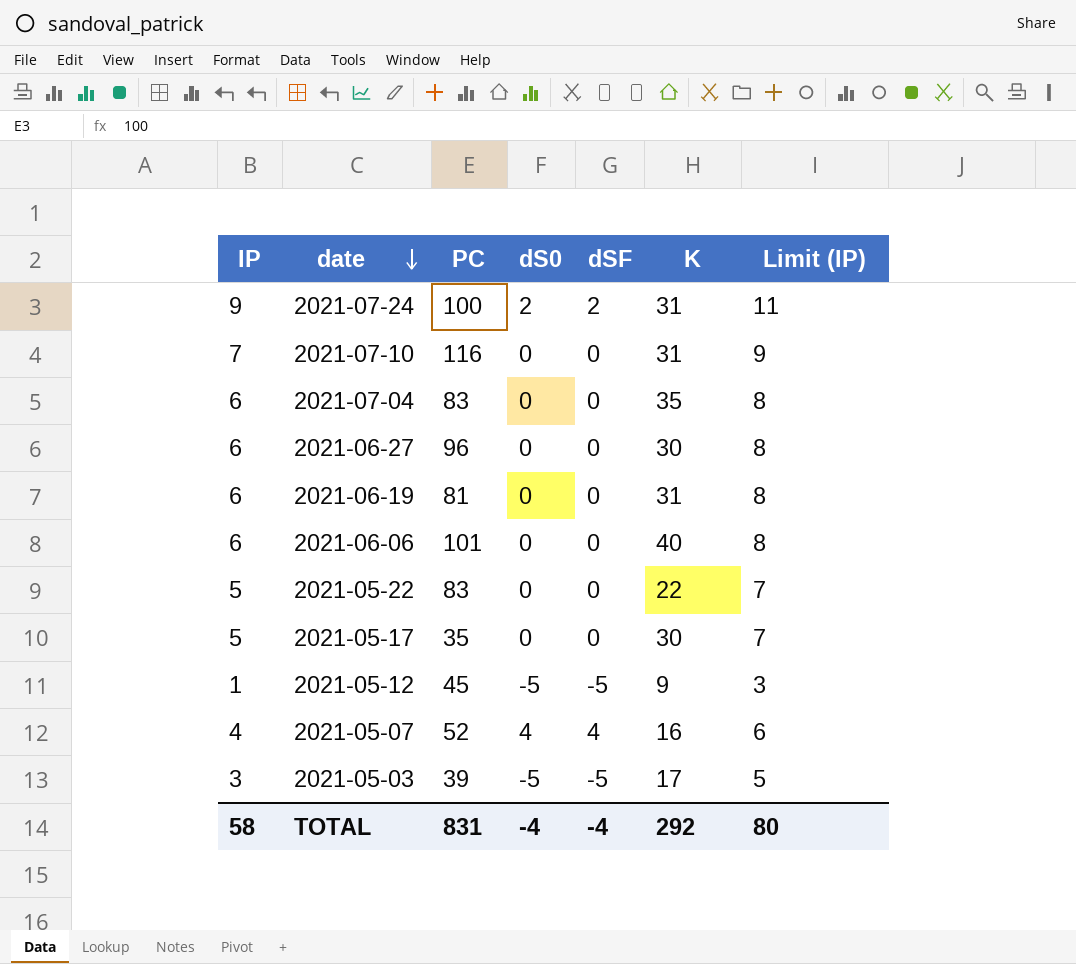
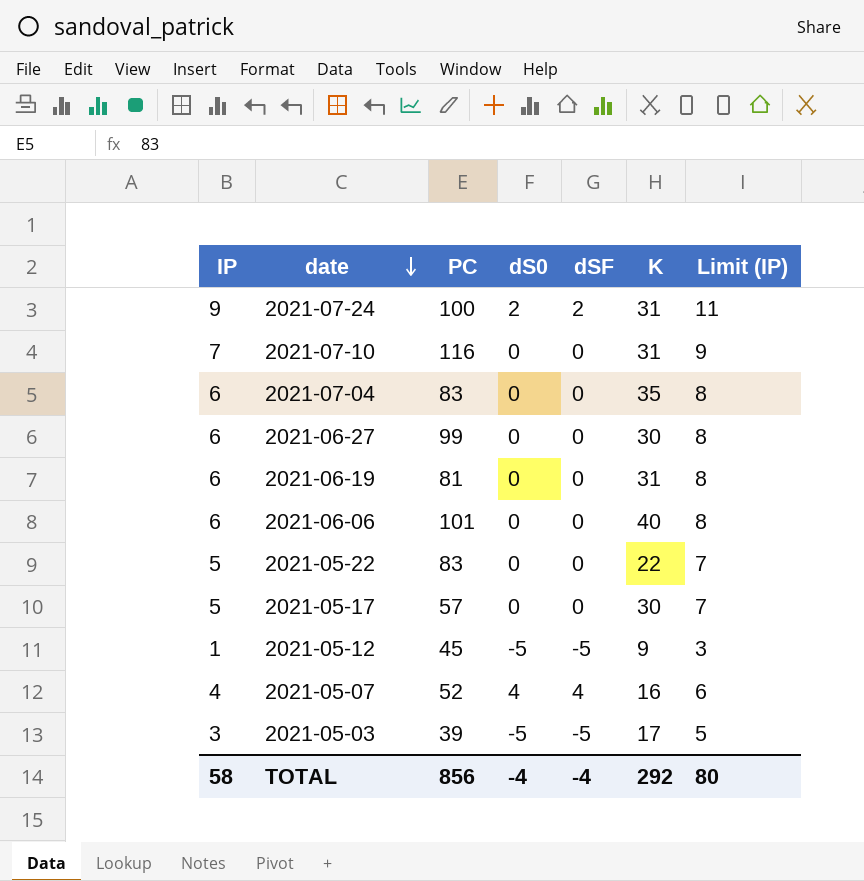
2021-06-27 | PC: 96 -> 99
2021-05-17 | PC: 35 -> 57
TOTAL | PC: 831 -> 856

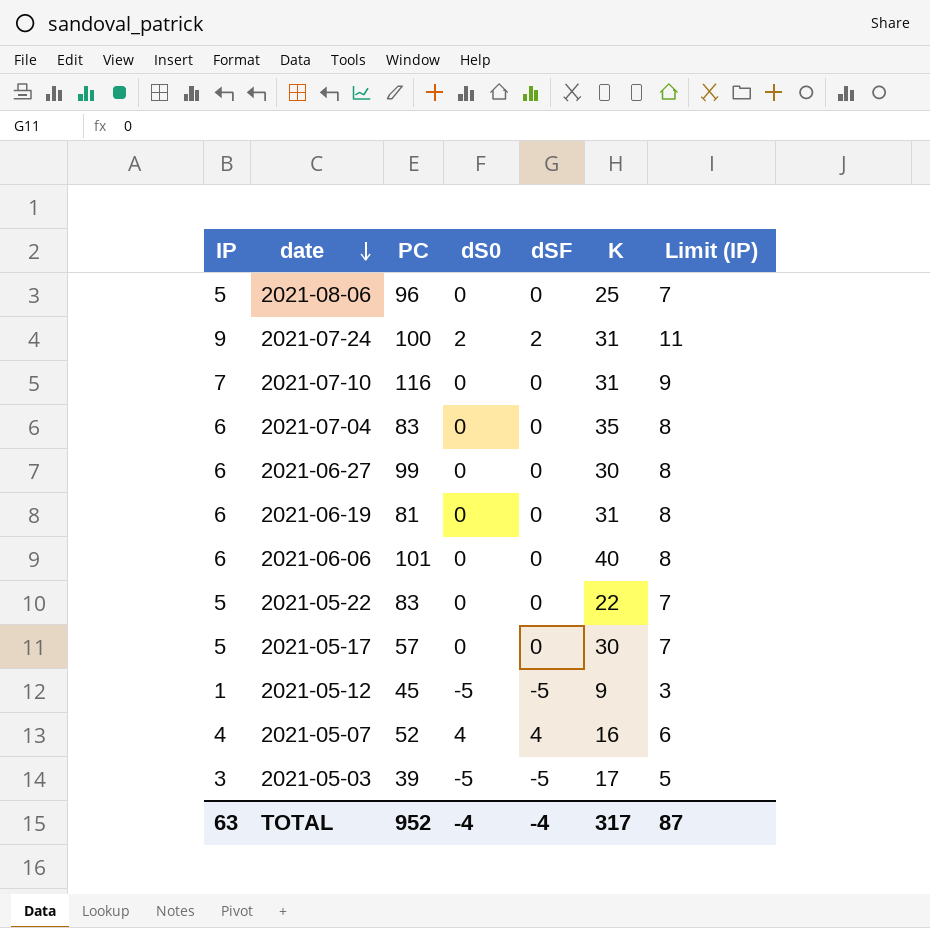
row 2021-08-06: none -> 5 | 96 | 0 | 0 | 25 | 7
TOTAL | IP: 58 -> 63
TOTAL | PC: 856 -> 952
TOTAL | K: 292 -> 317
TOTAL | Limit (IP): 80 -> 87

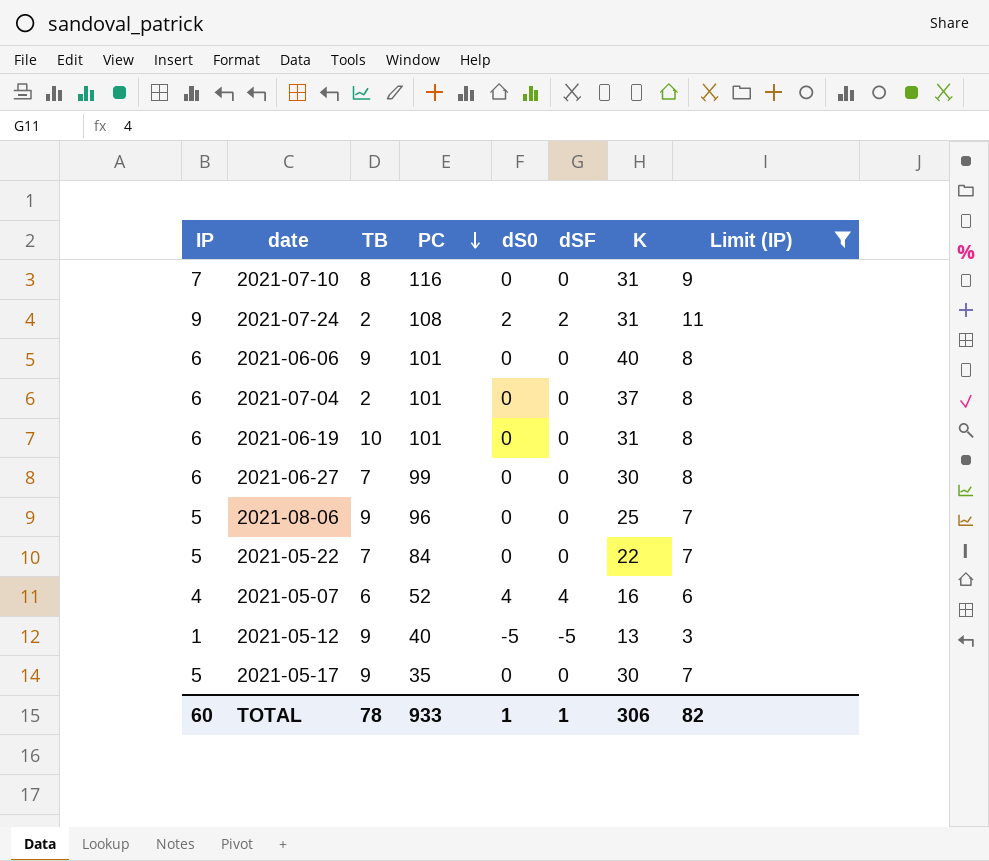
filter: none -> Limit (IP) != 5
row order: date descending -> PC descending
column TB | position: none -> 3
2021-07-24 | PC: 100 -> 108
2021-07-04 | PC: 83 -> 101
2021-07-04 | K: 35 -> 37
2021-06-19 | PC: 81 -> 101
2021-05-22 | PC: 83 -> 84
2021-05-12 | PC: 45 -> 40
2021-05-12 | K: 9 -> 13
2021-05-17 | PC: 57 -> 35
TOTAL | IP: 63 -> 60
TOTAL | PC: 952 -> 933
TOTAL | dS0: -4 -> 1
TOTAL | dSF: -4 -> 1
TOTAL | K: 317 -> 306
TOTAL | Limit (IP): 87 -> 82

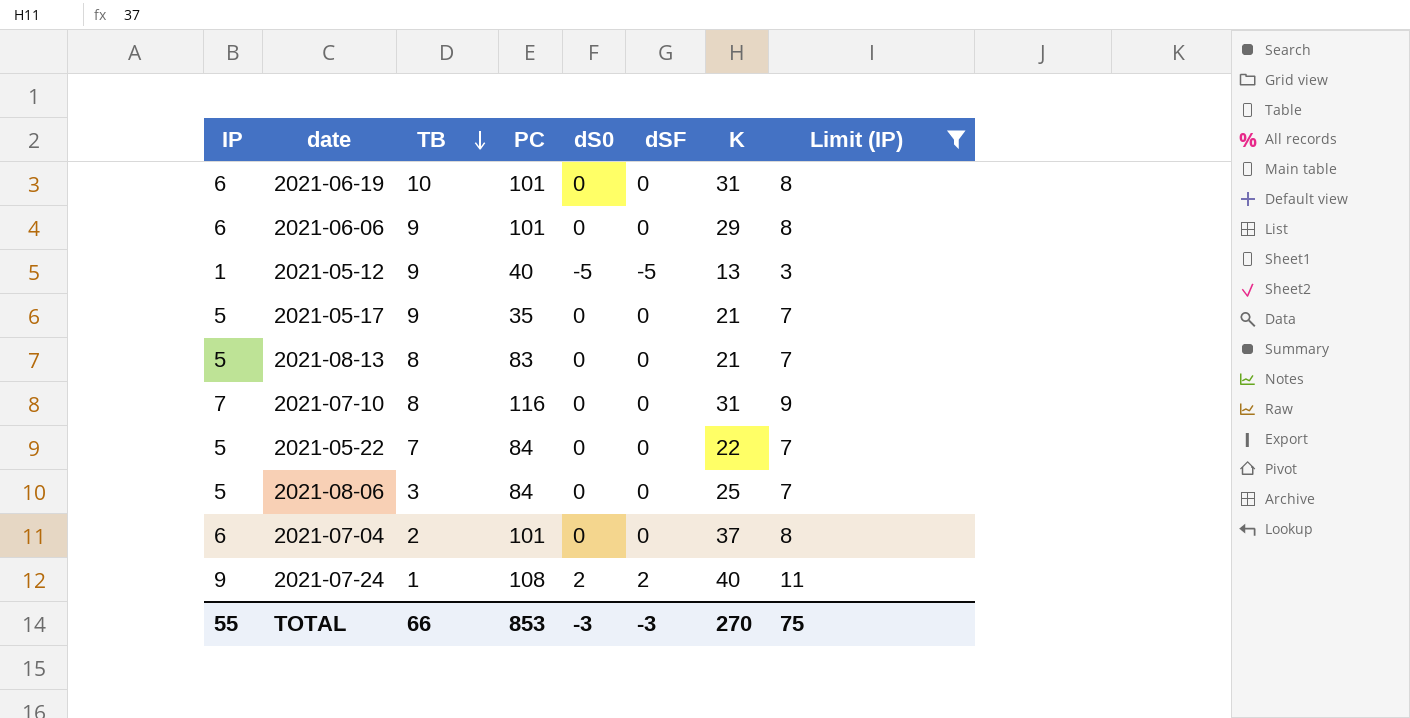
row order: PC descending -> TB descending
row 2021-06-27: 6 | 7 | 99 | 0 | 0 | 30 | 8 -> none
row 2021-05-07: 4 | 6 | 52 | 4 | 4 | 16 | 6 -> none
2021-06-06 | K: 40 -> 29
2021-05-17 | K: 30 -> 21
row 2021-08-13: none -> 5 | 8 | 83 | 0 | 0 | 21 | 7
2021-08-06 | TB: 9 -> 3
2021-08-06 | PC: 96 -> 84
2021-07-24 | TB: 2 -> 1
2021-07-24 | K: 31 -> 40
TOTAL | IP: 60 -> 55
TOTAL | TB: 78 -> 66
TOTAL | PC: 933 -> 853
TOTAL | dS0: 1 -> -3
TOTAL | dSF: 1 -> -3
TOTAL | K: 306 -> 270
TOTAL | Limit (IP): 82 -> 75

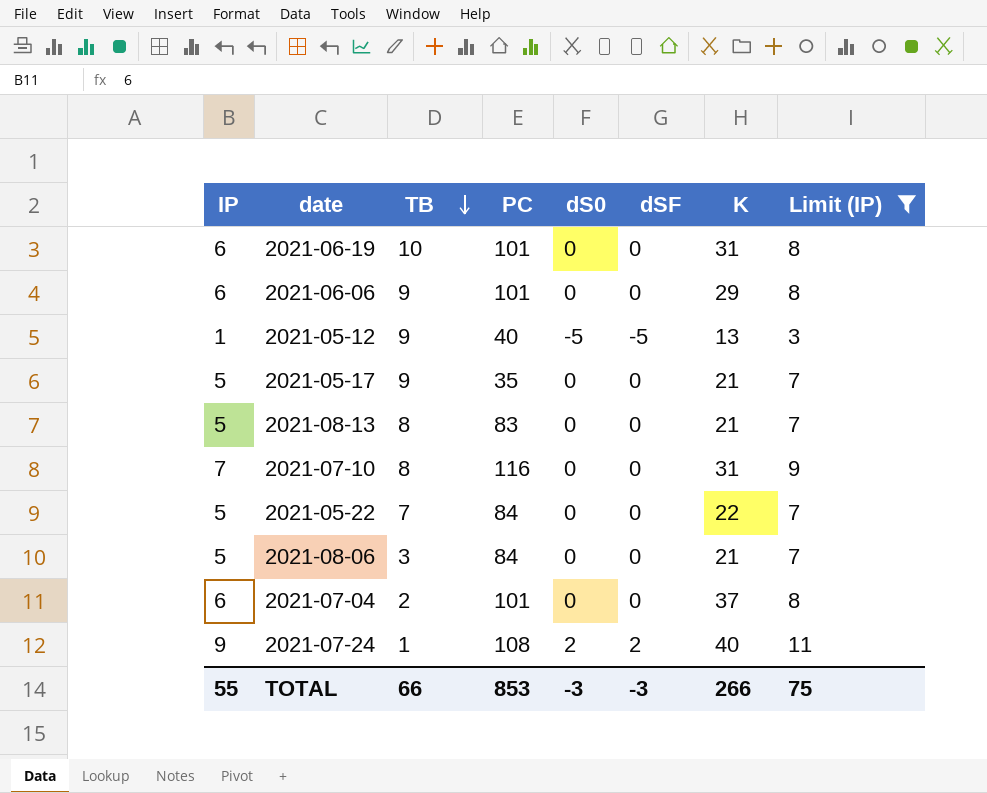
2021-08-06 | K: 25 -> 21
TOTAL | K: 270 -> 266

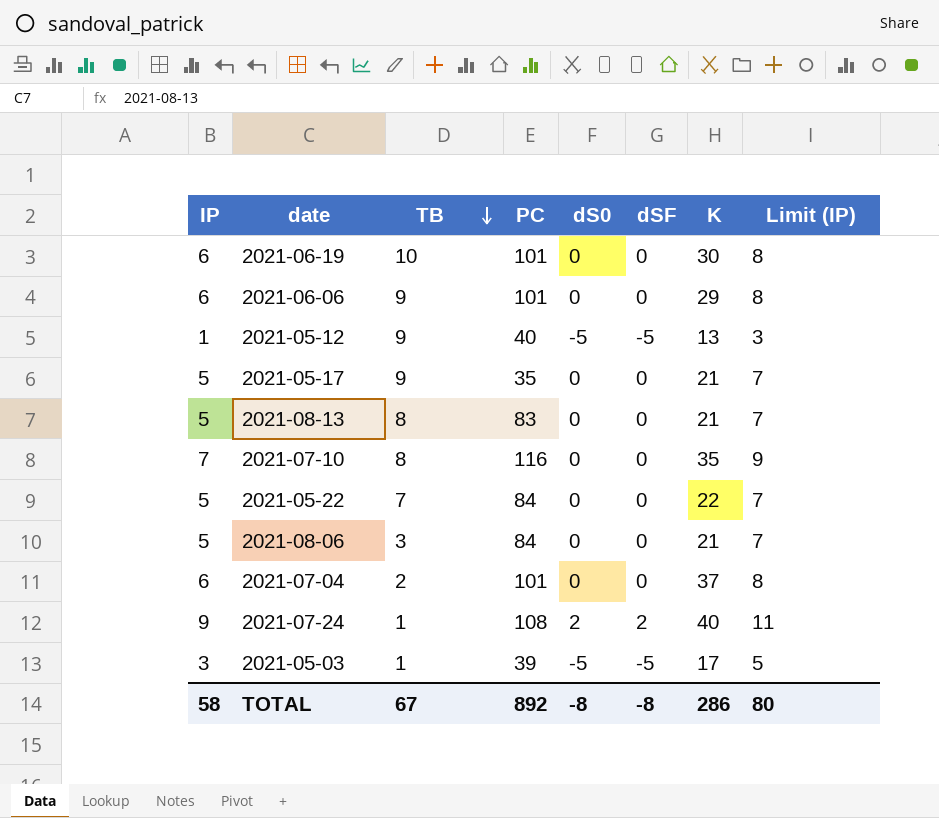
filter: Limit (IP) != 5 -> none
2021-06-19 | K: 31 -> 30
2021-07-10 | K: 31 -> 35
TOTAL | IP: 55 -> 58
TOTAL | TB: 66 -> 67
TOTAL | PC: 853 -> 892
TOTAL | dS0: -3 -> -8
TOTAL | dSF: -3 -> -8
TOTAL | K: 266 -> 286
TOTAL | Limit (IP): 75 -> 80

